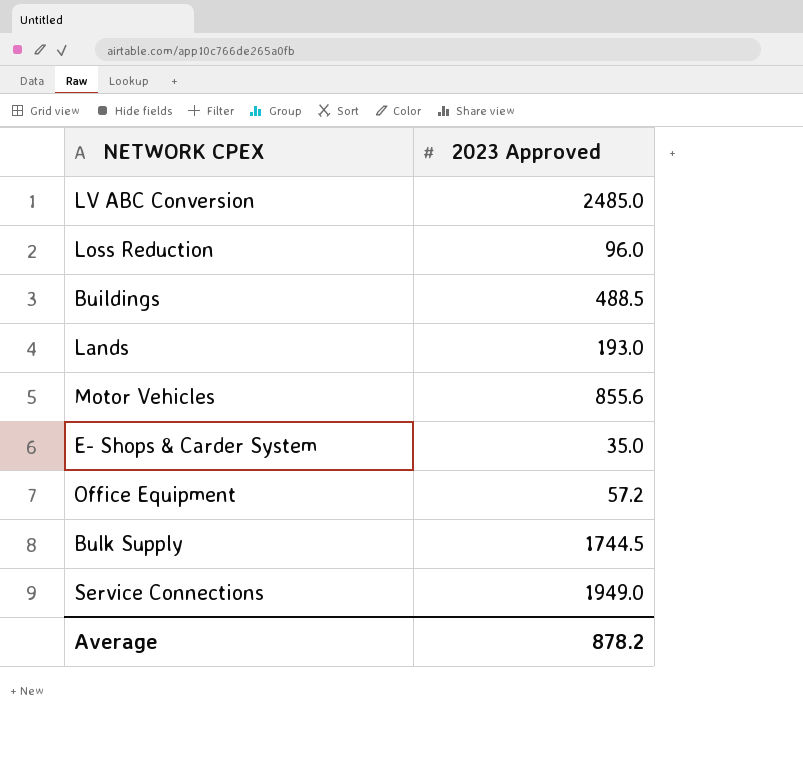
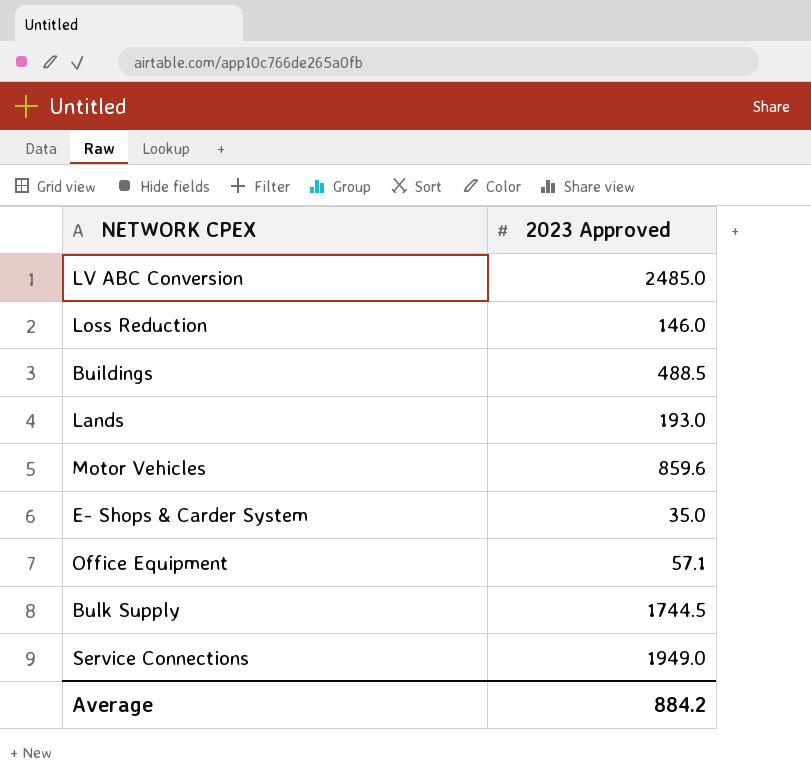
Loss Reduction | 2023 Approved: 96.0 -> 146.0
Motor Vehicles | 2023 Approved: 855.6 -> 859.6
Office Equipment | 2023 Approved: 57.2 -> 57.1
Average | 2023 Approved: 878.2 -> 884.2

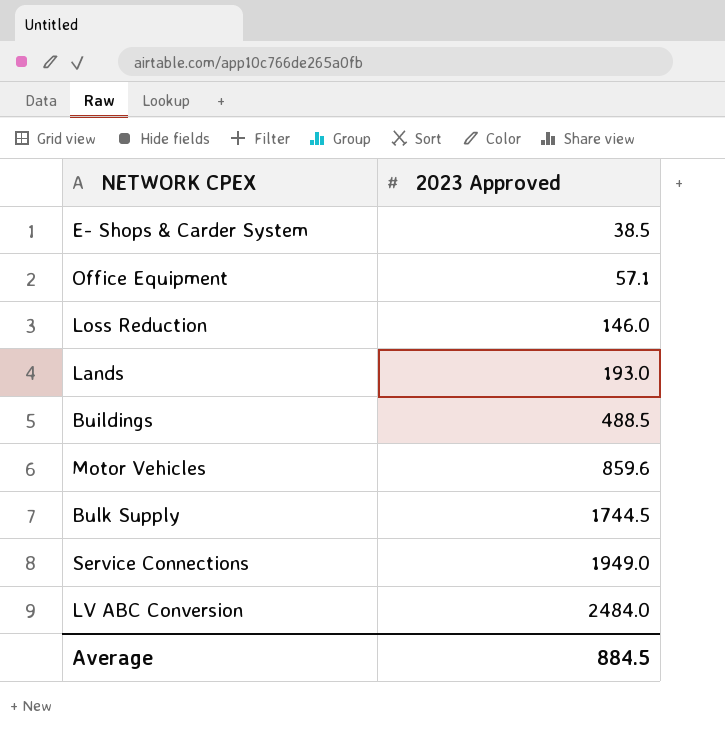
row order: none -> 2023 Approved ascending
E- Shops & Carder System | 2023 Approved: 35.0 -> 38.5
LV ABC Conversion | 2023 Approved: 2485.0 -> 2484.0
Average | 2023 Approved: 884.2 -> 884.5

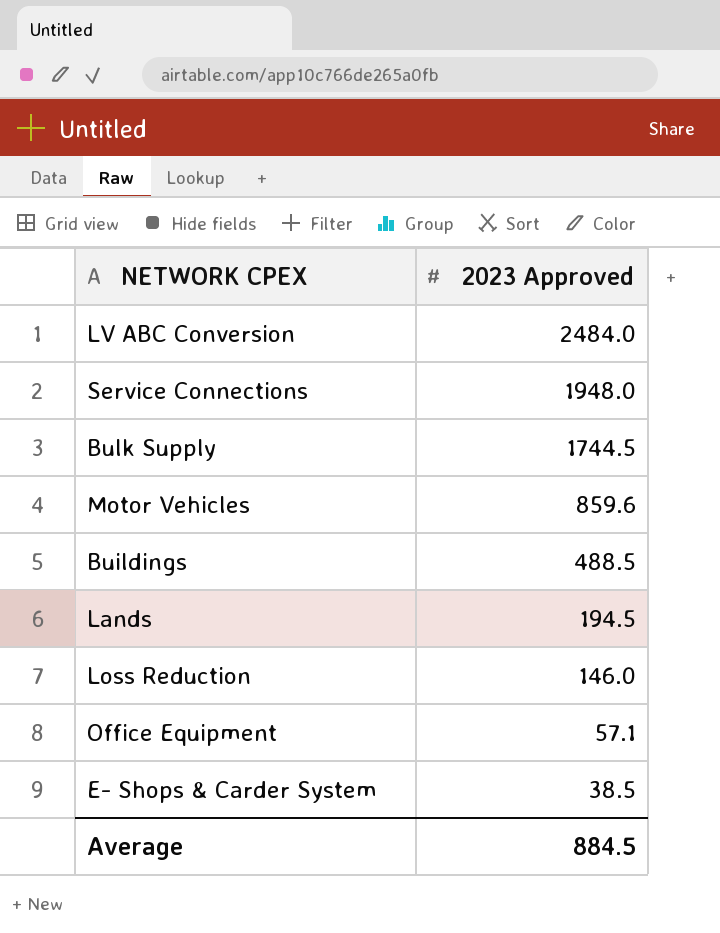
row order: 2023 Approved ascending -> 2023 Approved descending
Service Connections | 2023 Approved: 1949.0 -> 1948.0
Lands | 2023 Approved: 193.0 -> 194.5

